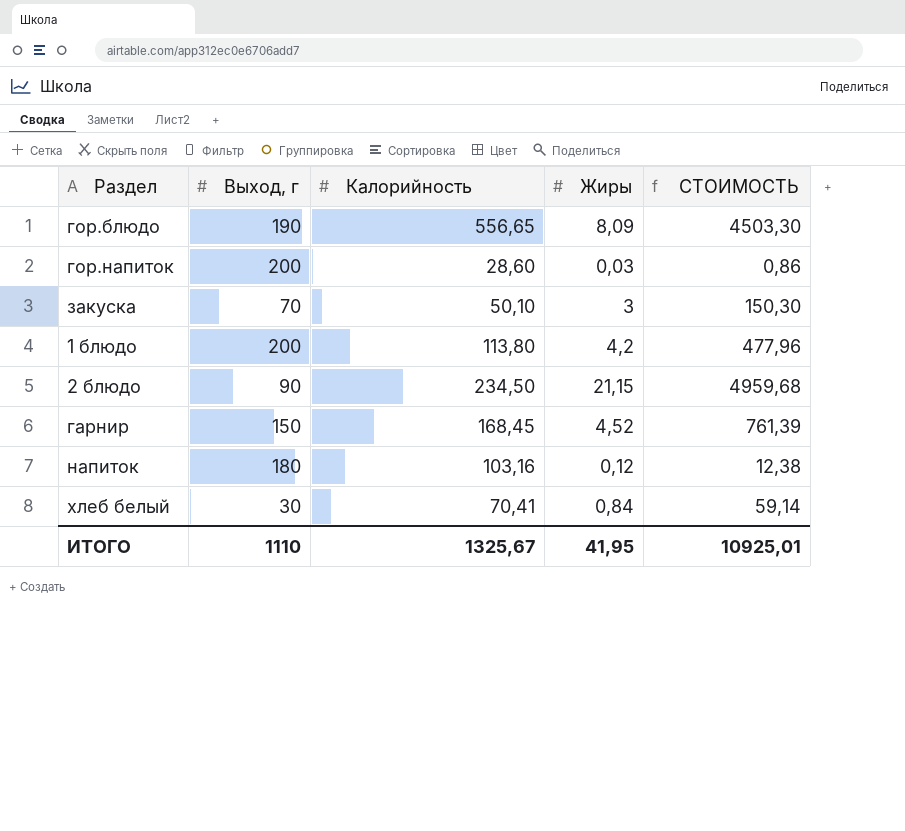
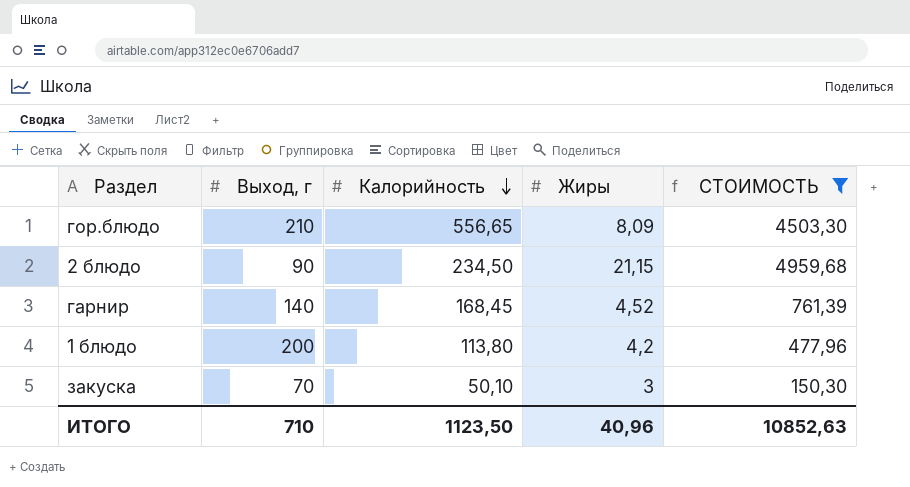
filter: none -> СТОИМОСТЬ >= 150,30
row order: none -> Калорийность descending
гор.блюдо | Выход, г: 190 -> 210
гарнир | Выход, г: 150 -> 140
ИТОГО | Выход, г: 1110 -> 710
ИТОГО | Калорийность: 1325,67 -> 1123,50
ИТОГО | Жиры: 41,95 -> 40,96
ИТОГО | СТОИМОСТЬ: 10925,01 -> 10852,63

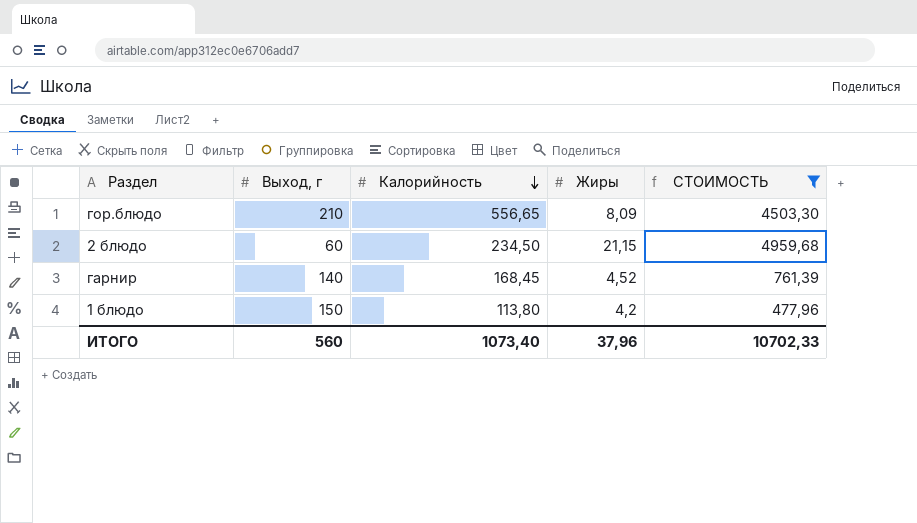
row закуска: 70 | 50,10 | 3 | 150,30 -> none
2 блюдо | Выход, г: 90 -> 60
1 блюдо | Выход, г: 200 -> 150
ИТОГО | Выход, г: 710 -> 560
ИТОГО | Калорийность: 1123,50 -> 1073,40
ИТОГО | Жиры: 40,96 -> 37,96
ИТОГО | СТОИМОСТЬ: 10852,63 -> 10702,33

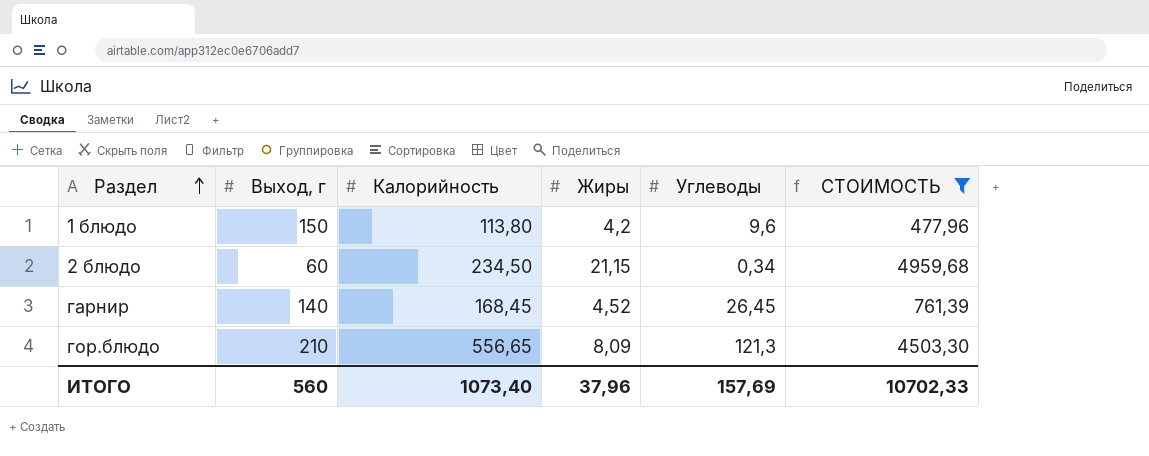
row order: Калорийность descending -> Раздел ascending
column Углеводы | position: none -> 5

